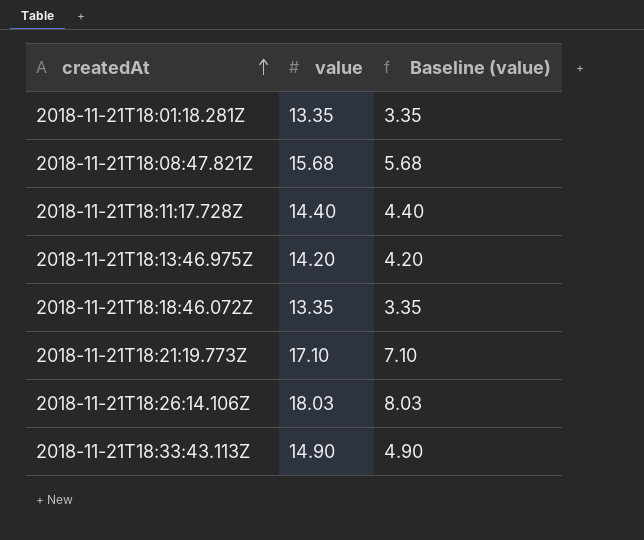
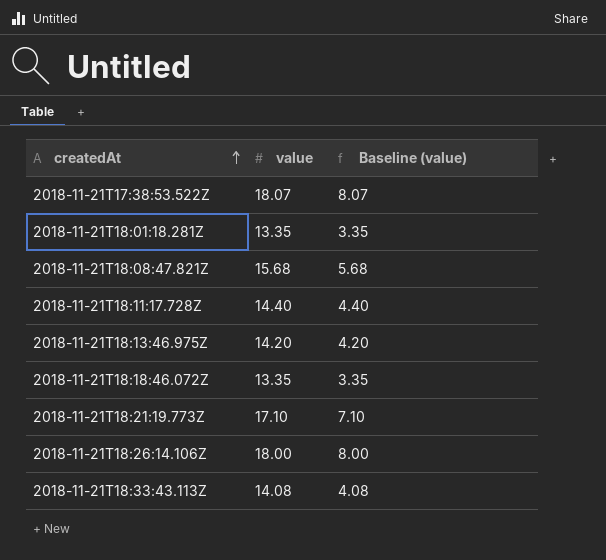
row 2018-11-21T17:38:53.522Z: none -> 18.07 | 8.07
2018-11-21T18:26:14.106Z | value: 18.03 -> 18.00
2018-11-21T18:26:14.106Z | Baseline (value): 8.03 -> 8.00
2018-11-21T18:33:43.113Z | value: 14.90 -> 14.08
2018-11-21T18:33:43.113Z | Baseline (value): 4.90 -> 4.08

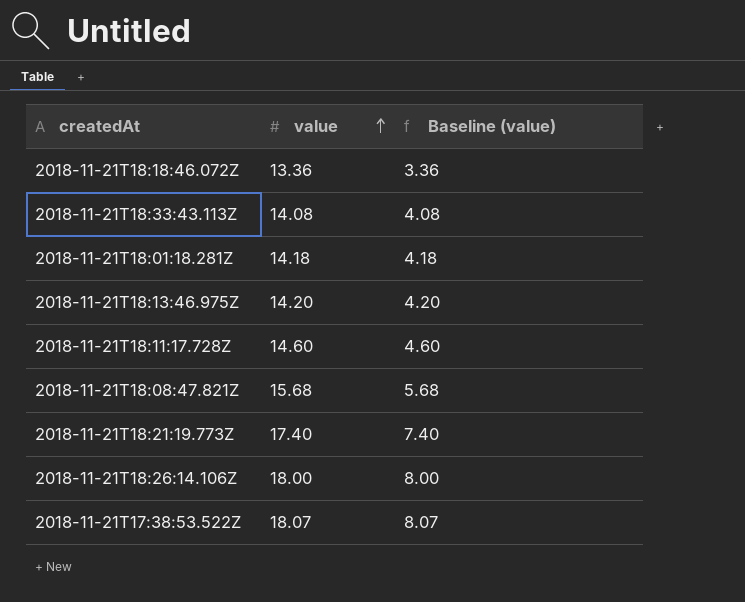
row order: createdAt ascending -> value ascending
2018-11-21T18:18:46.072Z | value: 13.35 -> 13.36
2018-11-21T18:18:46.072Z | Baseline (value): 3.35 -> 3.36
2018-11-21T18:01:18.281Z | value: 13.35 -> 14.18
2018-11-21T18:01:18.281Z | Baseline (value): 3.35 -> 4.18
2018-11-21T18:11:17.728Z | value: 14.40 -> 14.60
2018-11-21T18:11:17.728Z | Baseline (value): 4.40 -> 4.60
2018-11-21T18:21:19.773Z | value: 17.10 -> 17.40
2018-11-21T18:21:19.773Z | Baseline (value): 7.10 -> 7.40

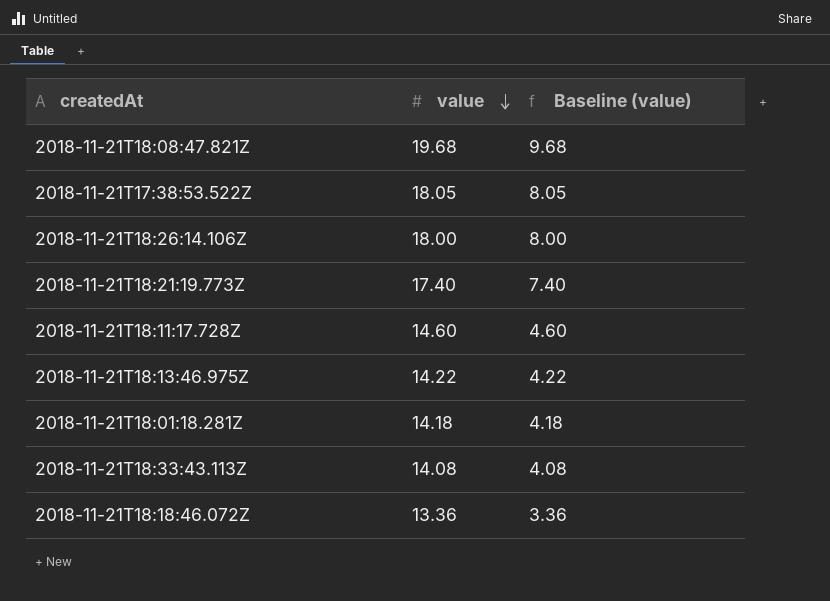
row order: value ascending -> value descending
2018-11-21T18:08:47.821Z | value: 15.68 -> 19.68
2018-11-21T18:08:47.821Z | Baseline (value): 5.68 -> 9.68
2018-11-21T17:38:53.522Z | value: 18.07 -> 18.05
2018-11-21T17:38:53.522Z | Baseline (value): 8.07 -> 8.05
2018-11-21T18:13:46.975Z | value: 14.20 -> 14.22
2018-11-21T18:13:46.975Z | Baseline (value): 4.20 -> 4.22

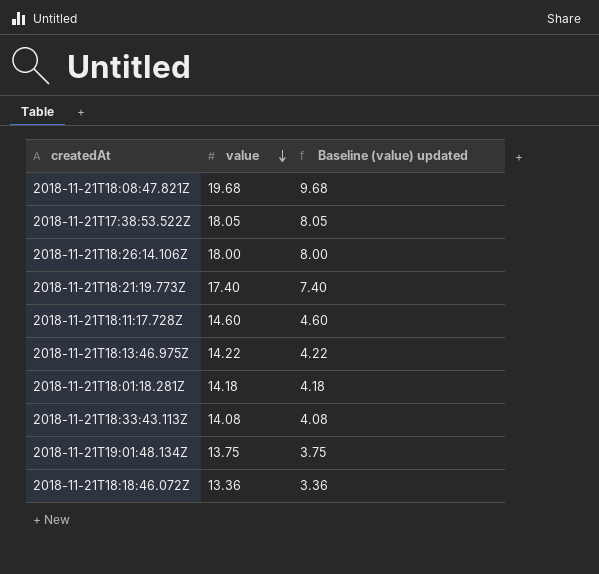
column name: Baseline (value) -> Baseline (value) updated
row 2018-11-21T19:01:48.134Z: none -> 13.75 | 3.75

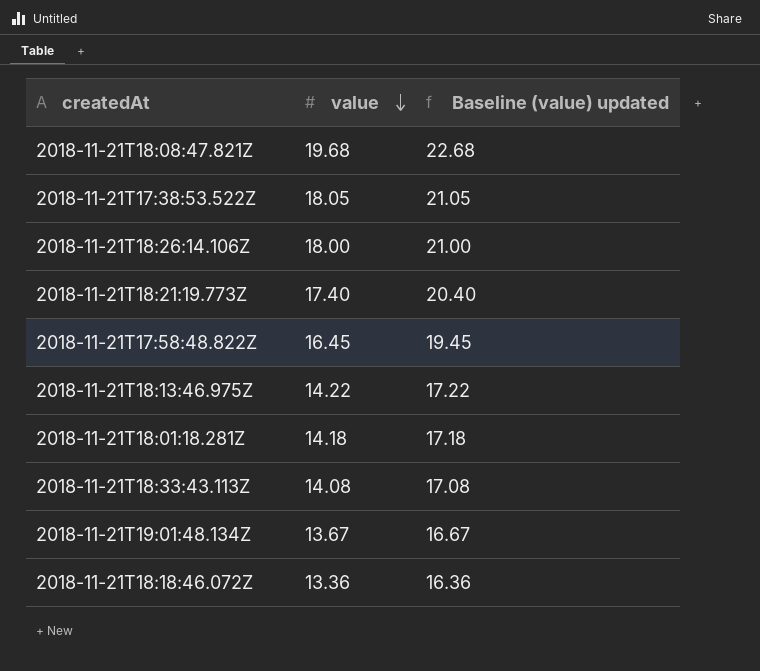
column Baseline (value) updated | formula: [value] - 10 -> [value] + 3
row 2018-11-21T18:11:17.728Z: 14.60 | 4.60 -> none
row 2018-11-21T17:58:48.822Z: none -> 16.45 | 19.45
2018-11-21T19:01:48.134Z | value: 13.75 -> 13.67

